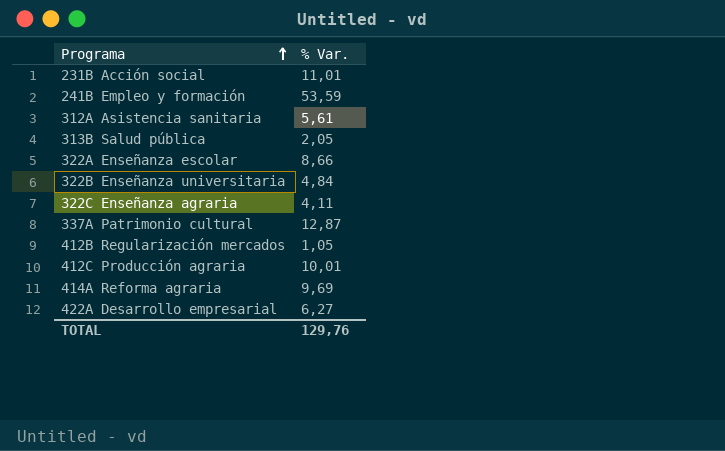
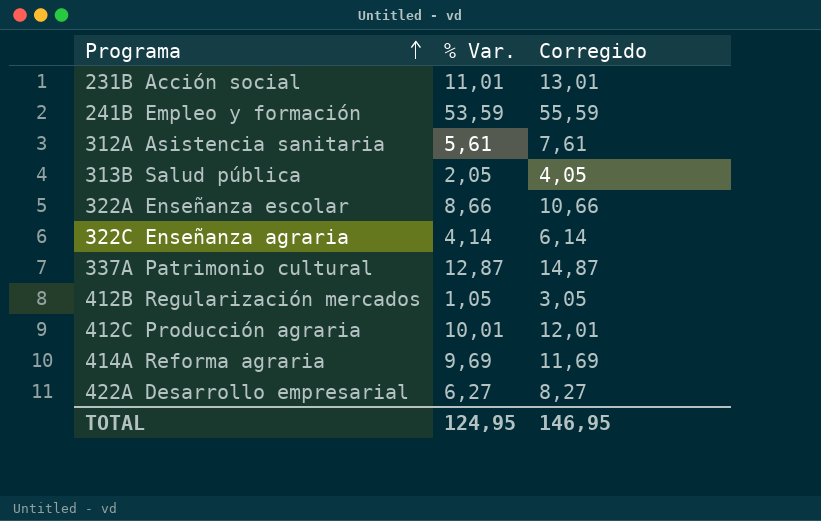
column Corregido | formula: none -> [% Var.] + 2
row 322B Enseñanza universitaria: 4,84 -> none
322C Enseñanza agraria | % Var.: 4,11 -> 4,14
TOTAL | % Var.: 129,76 -> 124,95

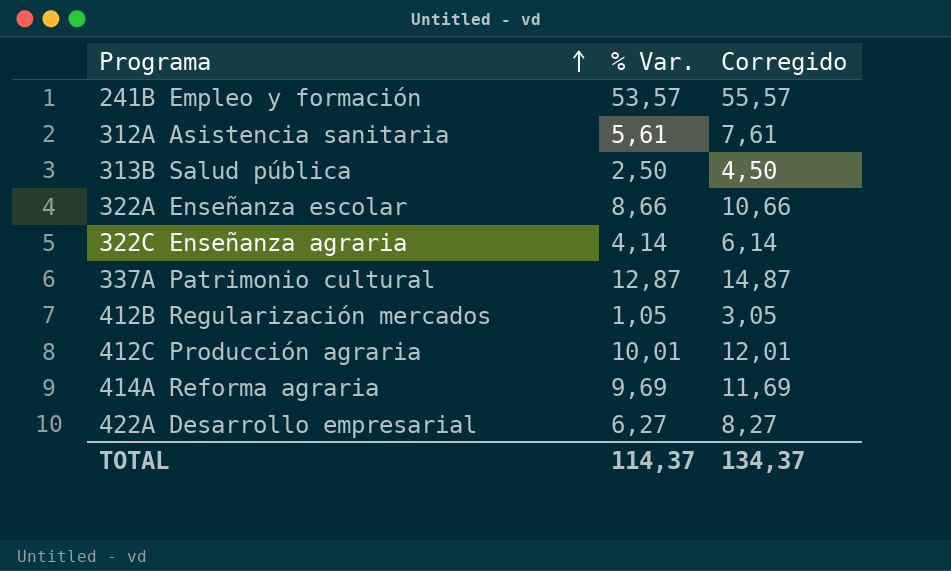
row 231B Acción social: 11,01 | 13,01 -> none
241B Empleo y formación | % Var.: 53,59 -> 53,57
241B Empleo y formación | Corregido: 55,59 -> 55,57
313B Salud pública | % Var.: 2,05 -> 2,50
313B Salud pública | Corregido: 4,05 -> 4,50
TOTAL | % Var.: 124,95 -> 114,37
TOTAL | Corregido: 146,95 -> 134,37

